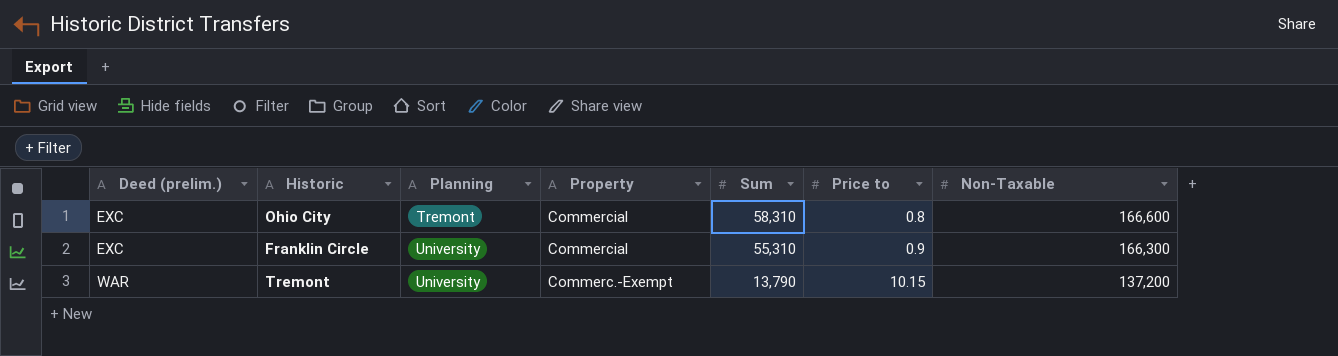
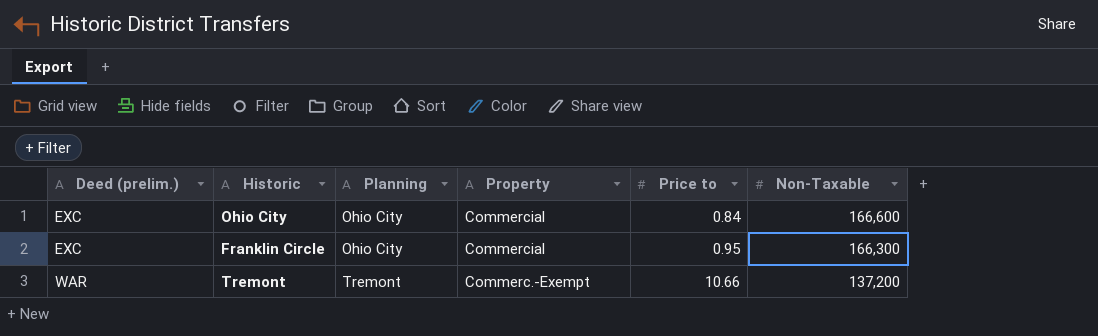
column Sum | position: 5 -> none
Ohio City | Planning: Tremont -> Ohio City
Ohio City | Price to: 0.8 -> 0.84
Franklin Circle | Planning: University -> Ohio City
Franklin Circle | Price to: 0.9 -> 0.95
Tremont | Planning: University -> Tremont
Tremont | Price to: 10.15 -> 10.66

